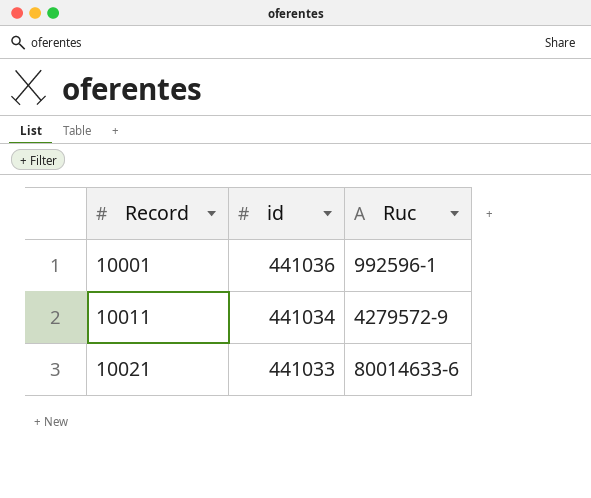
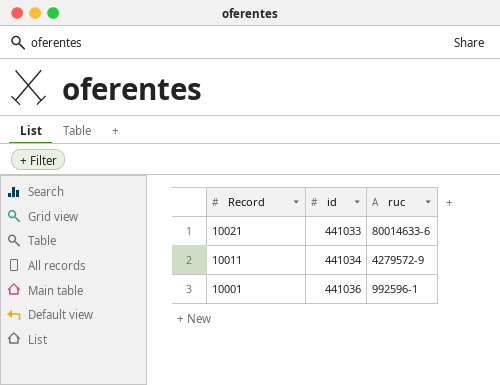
row order: Record ascending -> Record descending
column name: Ruc -> ruc

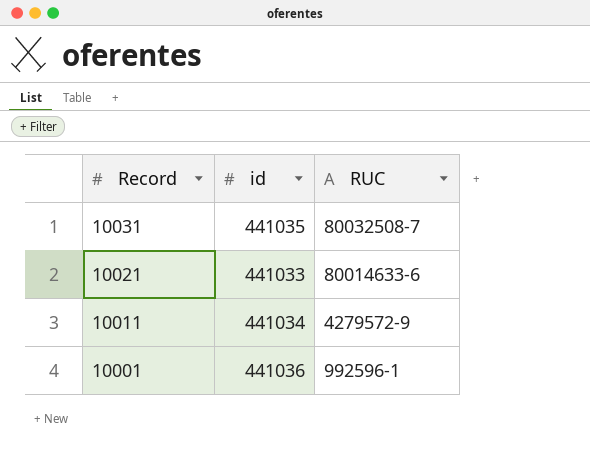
column name: ruc -> RUC
row 10031: none -> 441035 | 80032508-7

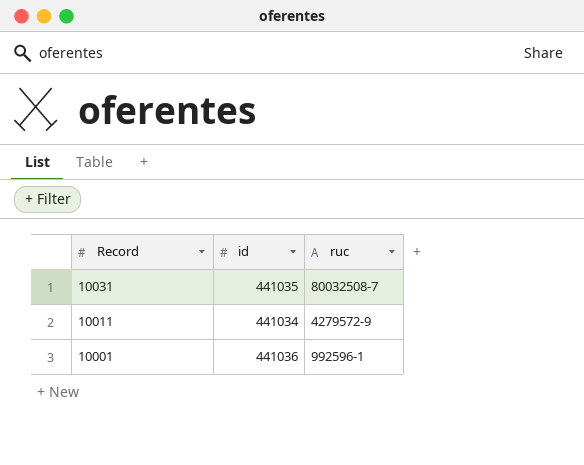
column name: RUC -> ruc
row 10021: 441033 | 80014633-6 -> none

